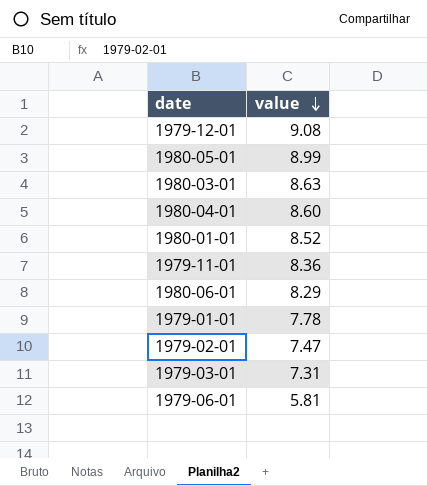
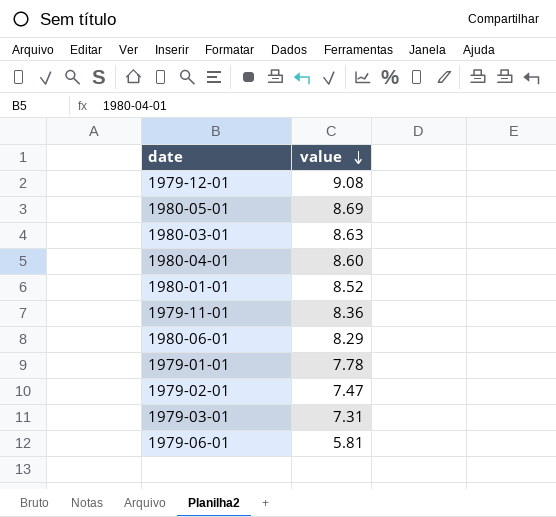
1980-05-01 | value: 8.99 -> 8.69

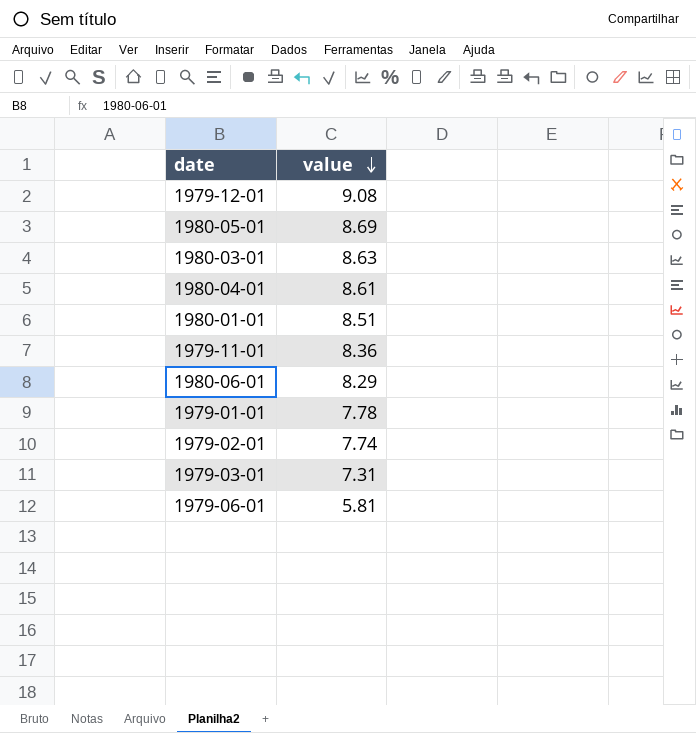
1980-04-01 | value: 8.60 -> 8.61
1980-01-01 | value: 8.52 -> 8.51
1979-02-01 | value: 7.47 -> 7.74

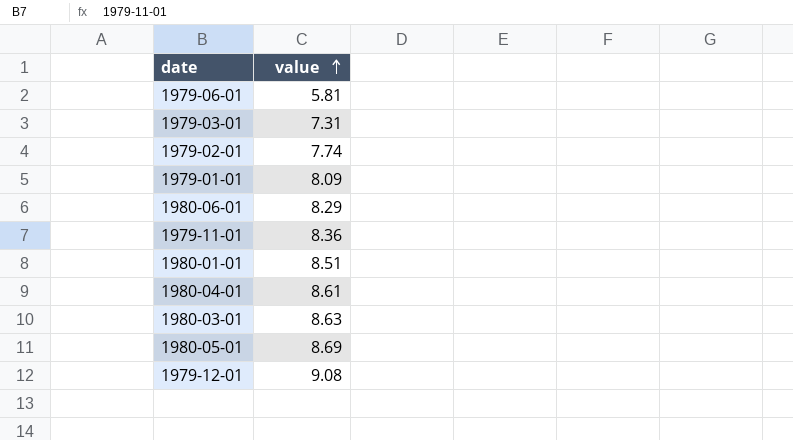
row order: value descending -> value ascending
1979-01-01 | value: 7.78 -> 8.09

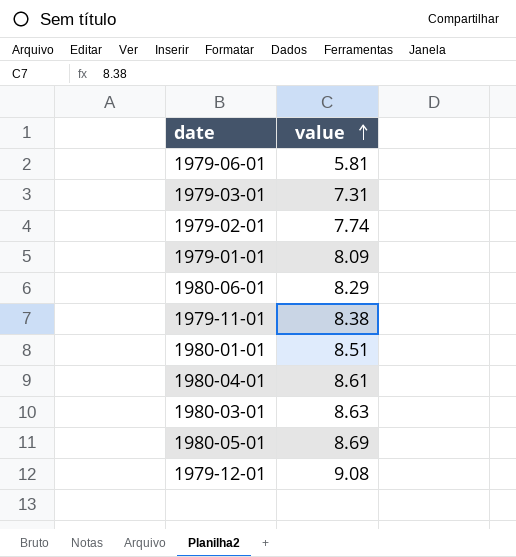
1979-11-01 | value: 8.36 -> 8.38

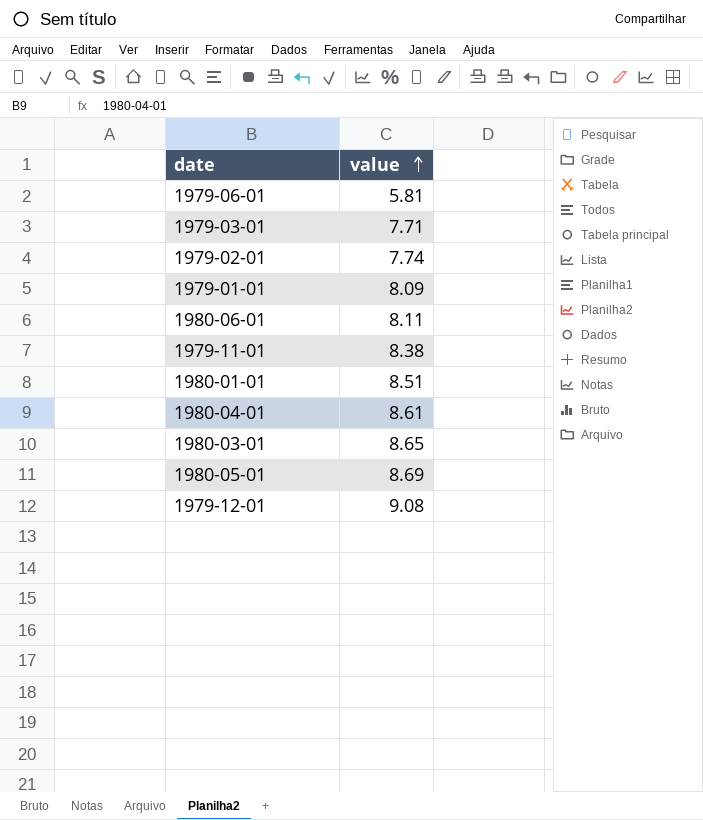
1979-03-01 | value: 7.31 -> 7.71
1980-06-01 | value: 8.29 -> 8.11
1980-03-01 | value: 8.63 -> 8.65

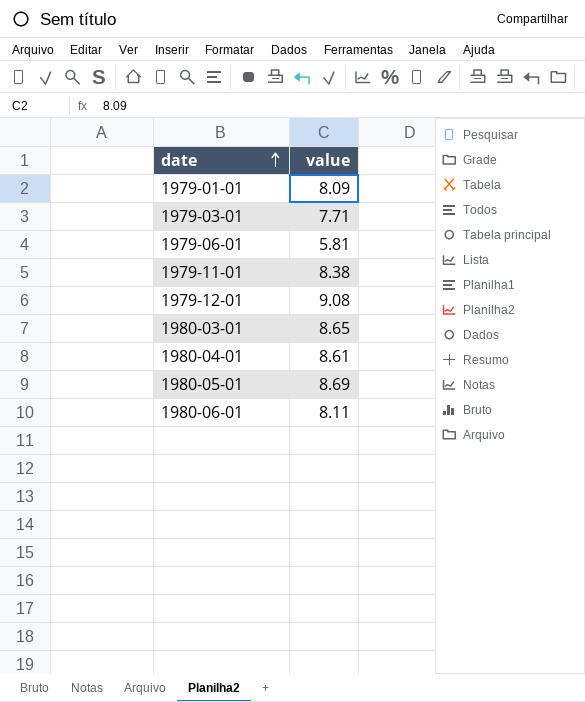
row order: value ascending -> date ascending
row 1979-02-01: 7.74 -> none
row 1980-01-01: 8.51 -> none

